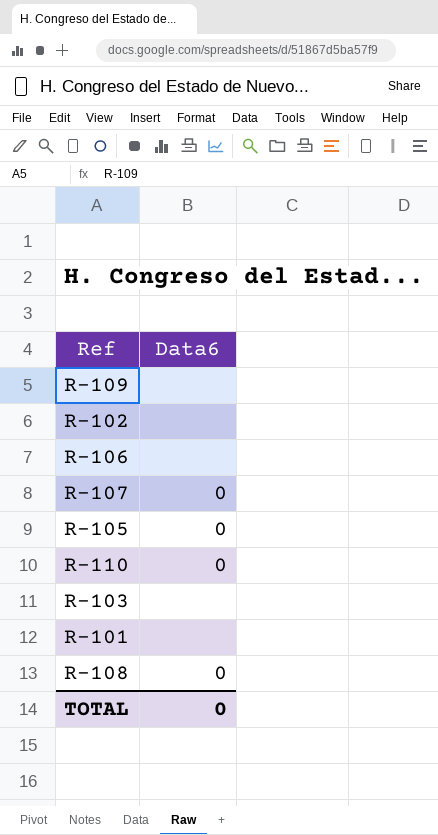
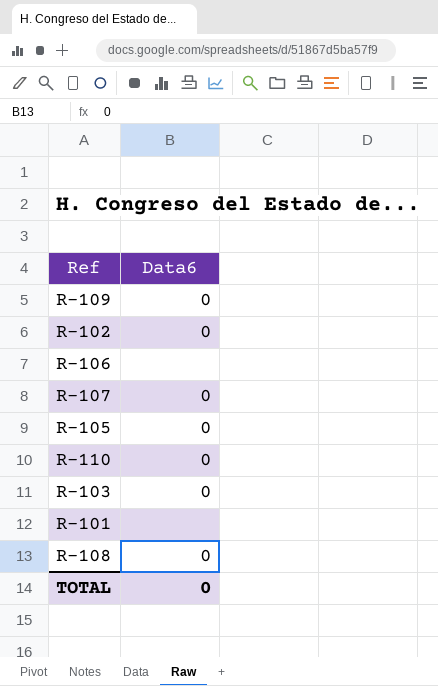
R-109 | Data6: none -> 0
R-102 | Data6: none -> 0
R-103 | Data6: none -> 0

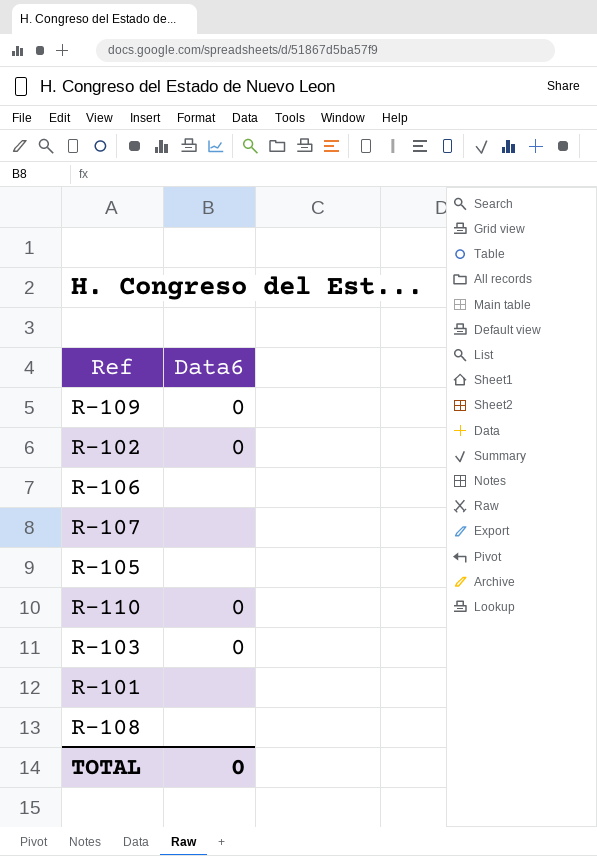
R-107 | Data6: 0 -> none
R-105 | Data6: 0 -> none
R-108 | Data6: 0 -> none

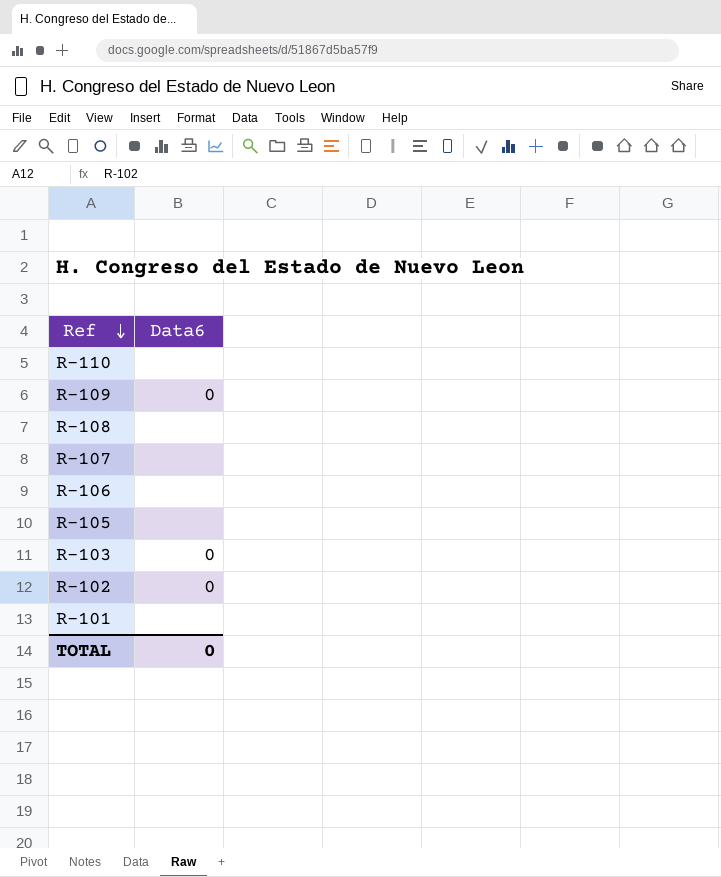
row order: none -> Ref descending
R-110 | Data6: 0 -> none

